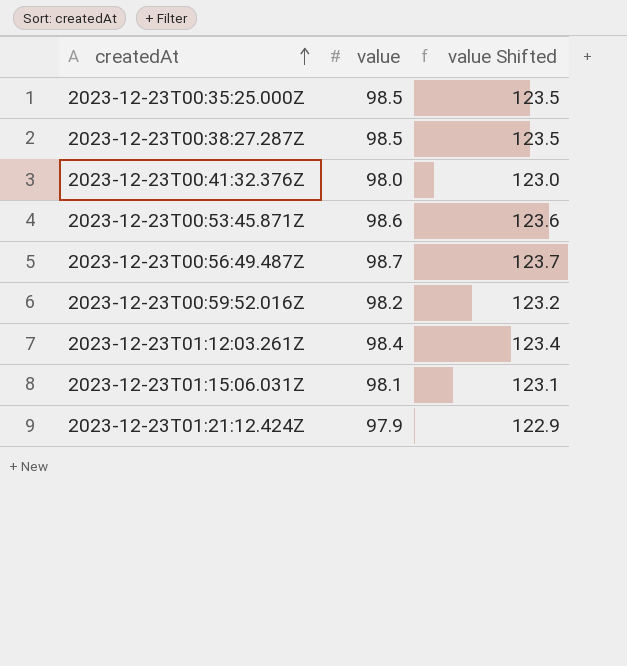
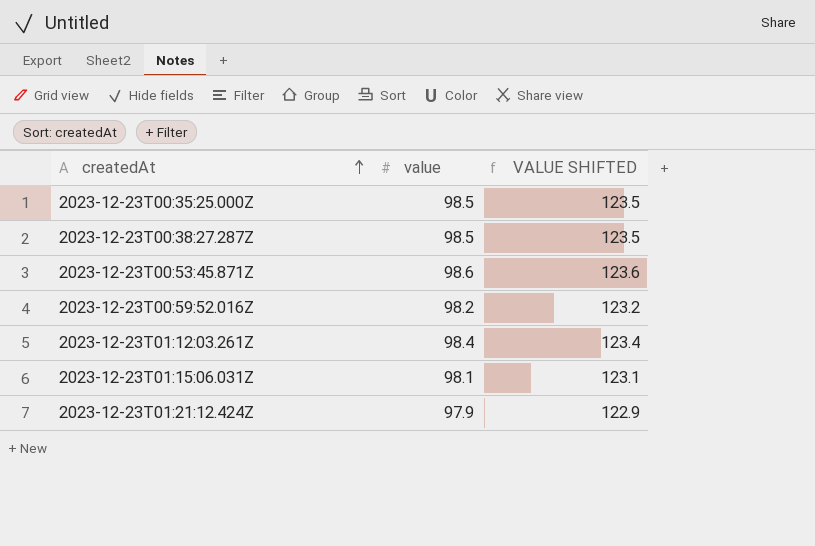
column name: value Shifted -> VALUE SHIFTED
row 2023-12-23T00:41:32.376Z: 98.0 | 123.0 -> none
row 2023-12-23T00:56:49.487Z: 98.7 | 123.7 -> none

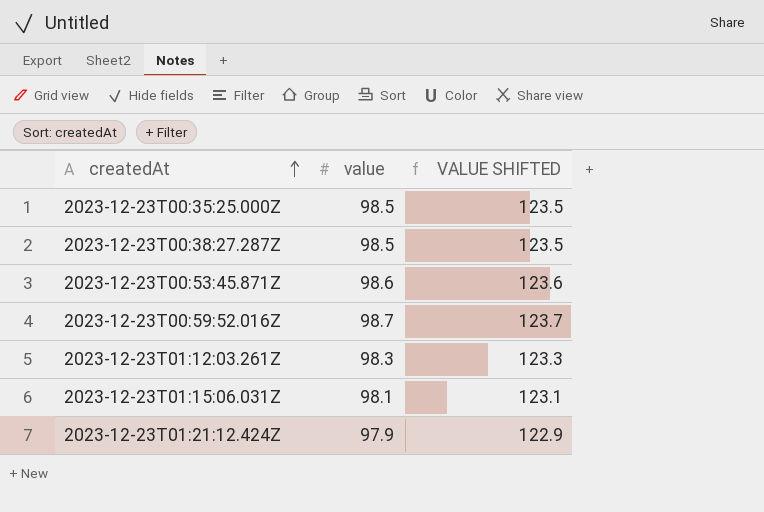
2023-12-23T00:59:52.016Z | value: 98.2 -> 98.7
2023-12-23T00:59:52.016Z | VALUE SHIFTED: 123.2 -> 123.7
2023-12-23T01:12:03.261Z | value: 98.4 -> 98.3
2023-12-23T01:12:03.261Z | VALUE SHIFTED: 123.4 -> 123.3

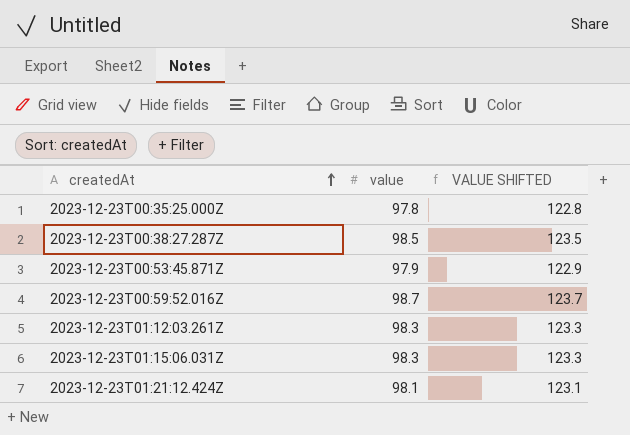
2023-12-23T00:35:25.000Z | value: 98.5 -> 97.8
2023-12-23T00:35:25.000Z | VALUE SHIFTED: 123.5 -> 122.8
2023-12-23T00:53:45.871Z | value: 98.6 -> 97.9
2023-12-23T00:53:45.871Z | VALUE SHIFTED: 123.6 -> 122.9
2023-12-23T01:15:06.031Z | value: 98.1 -> 98.3
2023-12-23T01:15:06.031Z | VALUE SHIFTED: 123.1 -> 123.3
2023-12-23T01:21:12.424Z | value: 97.9 -> 98.1
2023-12-23T01:21:12.424Z | VALUE SHIFTED: 122.9 -> 123.1

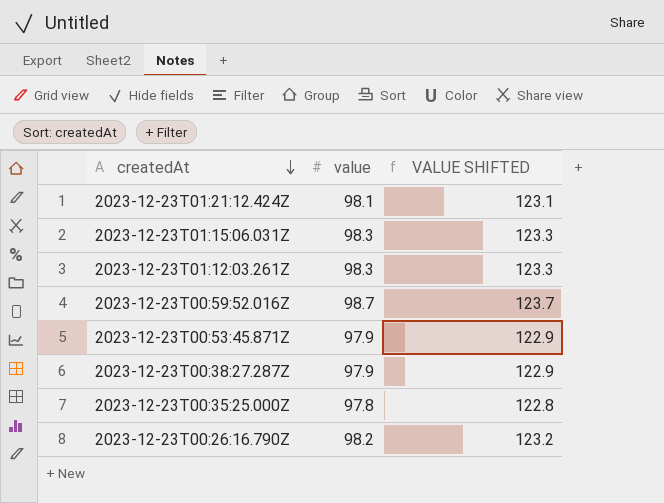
row order: createdAt ascending -> createdAt descending
2023-12-23T00:38:27.287Z | value: 98.5 -> 97.9
2023-12-23T00:38:27.287Z | VALUE SHIFTED: 123.5 -> 122.9
row 2023-12-23T00:26:16.790Z: none -> 98.2 | 123.2

